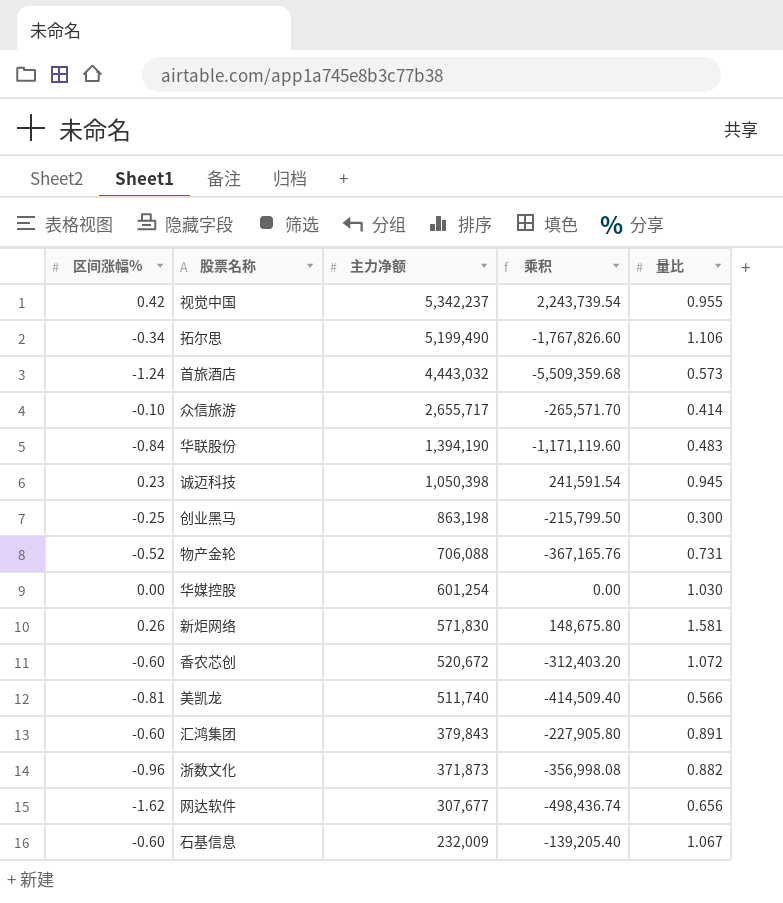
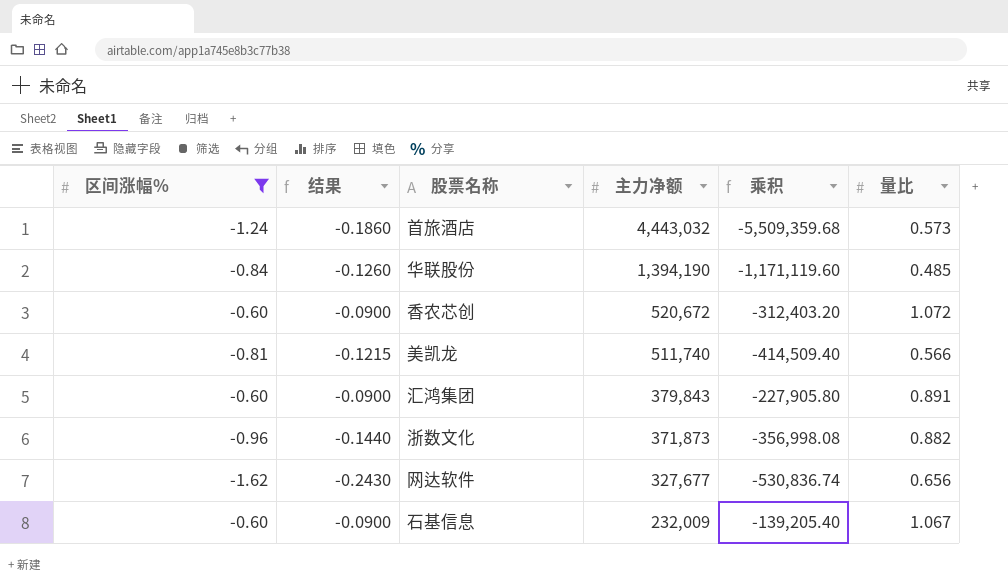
filter: none -> 区间涨幅% <= -0.60
column 结果 | formula: none -> [区间涨幅%] * 0.15
华联股份 | 量比: 0.483 -> 0.485
网达软件 | 主力净额: 307,677 -> 327,677
网达软件 | 乘积: -498,436.74 -> -530,836.74

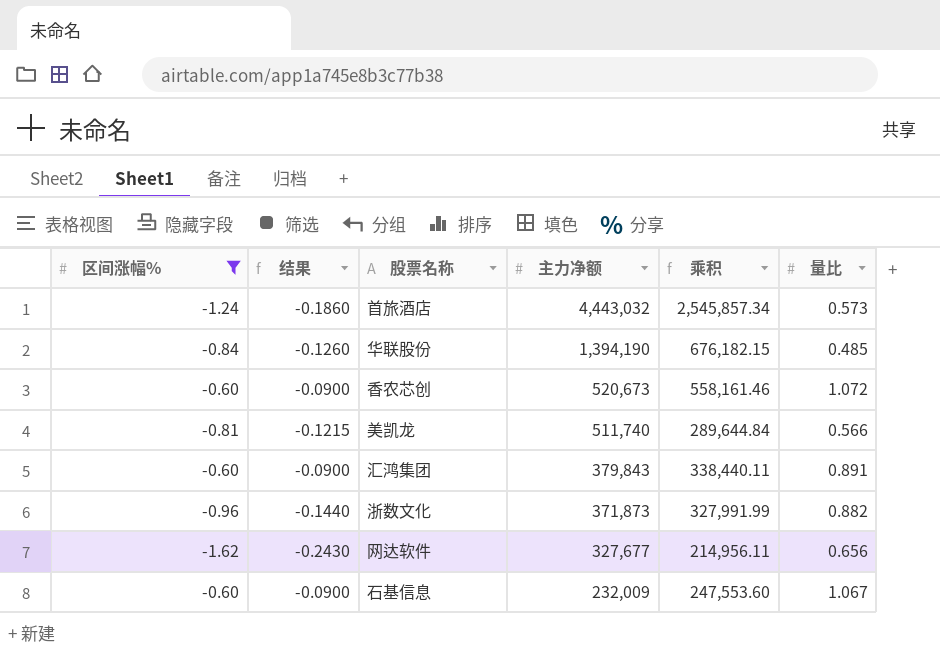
column 乘积 | formula: [区间涨幅%] * [主力净额] -> [主力净额] * [量比]
香农芯创 | 主力净额: 520,672 -> 520,673

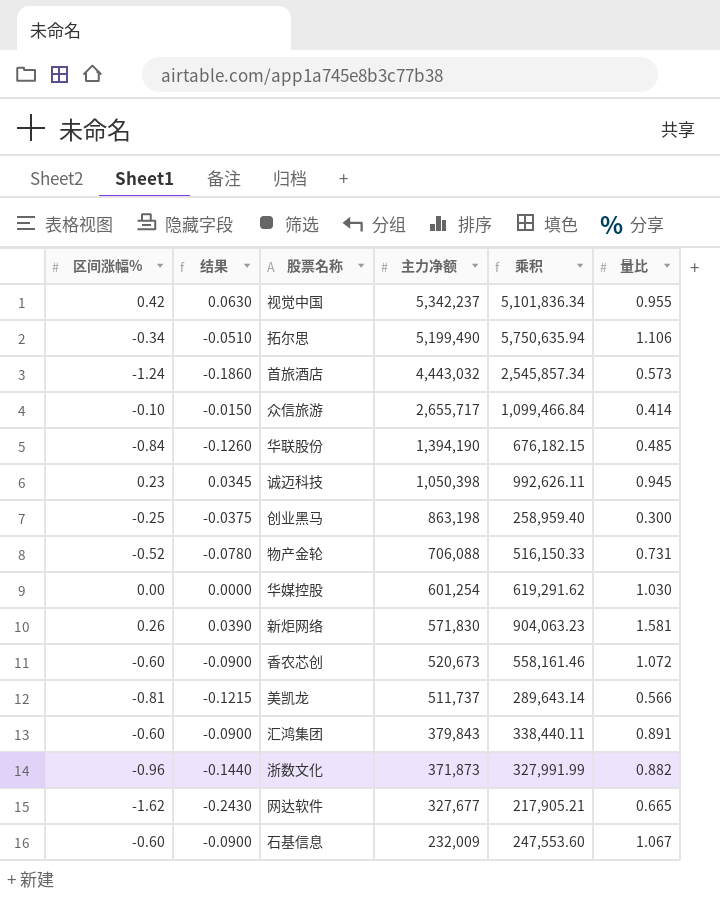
filter: 区间涨幅% <= -0.60 -> none
美凯龙 | 主力净额: 511,740 -> 511,737
美凯龙 | 乘积: 289,644.84 -> 289,643.14
网达软件 | 乘积: 214,956.11 -> 217,905.21
网达软件 | 量比: 0.656 -> 0.665

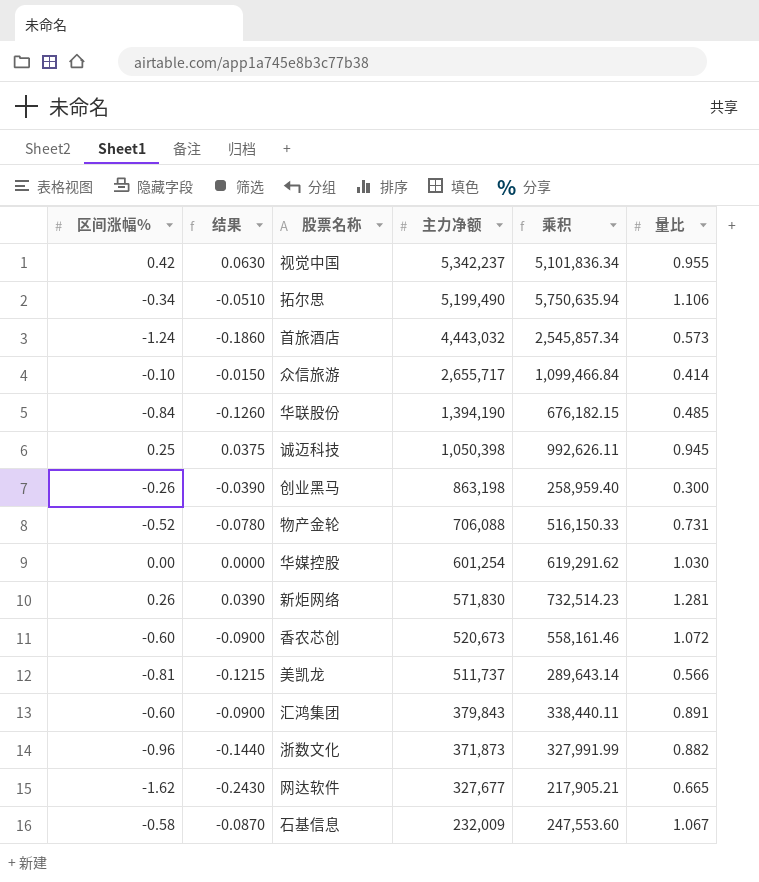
诚迈科技 | 区间涨幅%: 0.23 -> 0.25
诚迈科技 | 结果: 0.0345 -> 0.0375
创业黑马 | 区间涨幅%: -0.25 -> -0.26
创业黑马 | 结果: -0.0375 -> -0.0390
新炬网络 | 乘积: 904,063.23 -> 732,514.23
新炬网络 | 量比: 1.581 -> 1.281
石基信息 | 区间涨幅%: -0.60 -> -0.58
石基信息 | 结果: -0.0900 -> -0.0870

